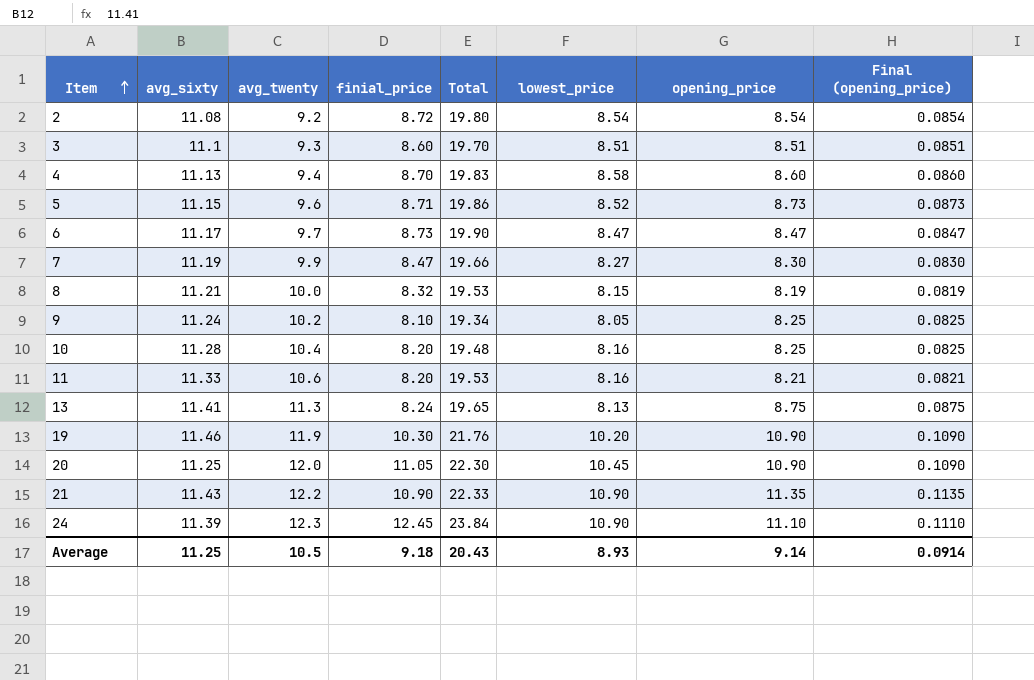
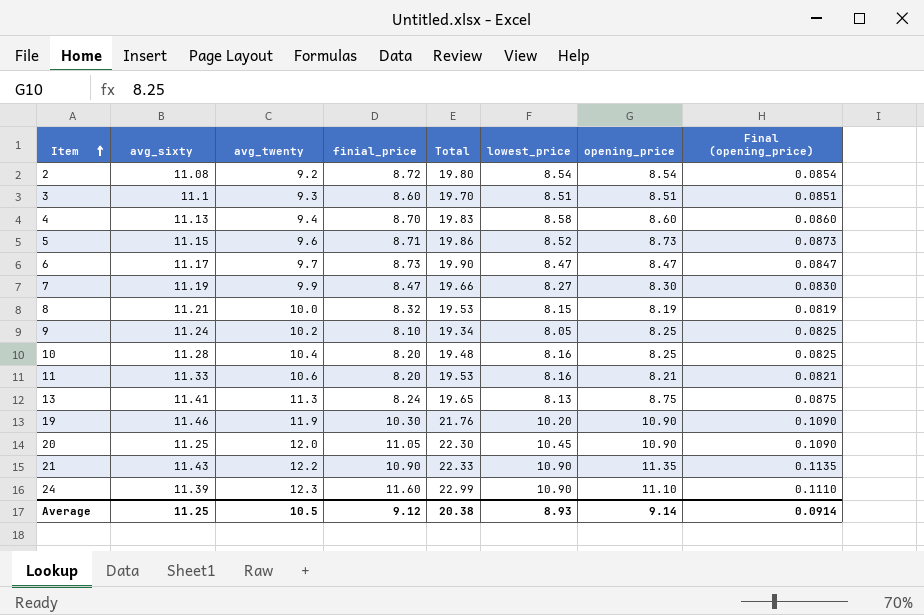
24 | finial_price: 12.45 -> 11.60
24 | Total: 23.84 -> 22.99
Average | finial_price: 9.18 -> 9.12
Average | Total: 20.43 -> 20.38

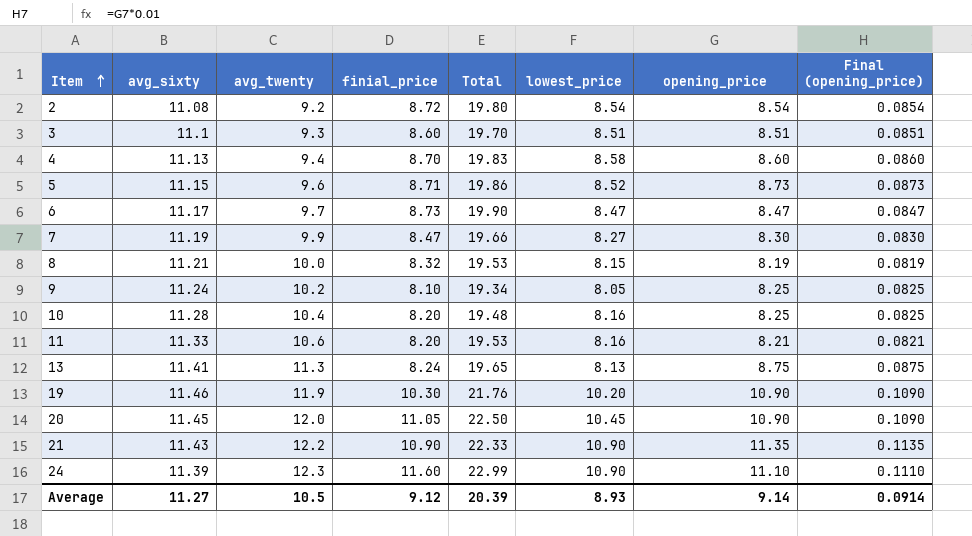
20 | avg_sixty: 11.25 -> 11.45
20 | Total: 22.30 -> 22.50
Average | avg_sixty: 11.25 -> 11.27
Average | Total: 20.38 -> 20.39

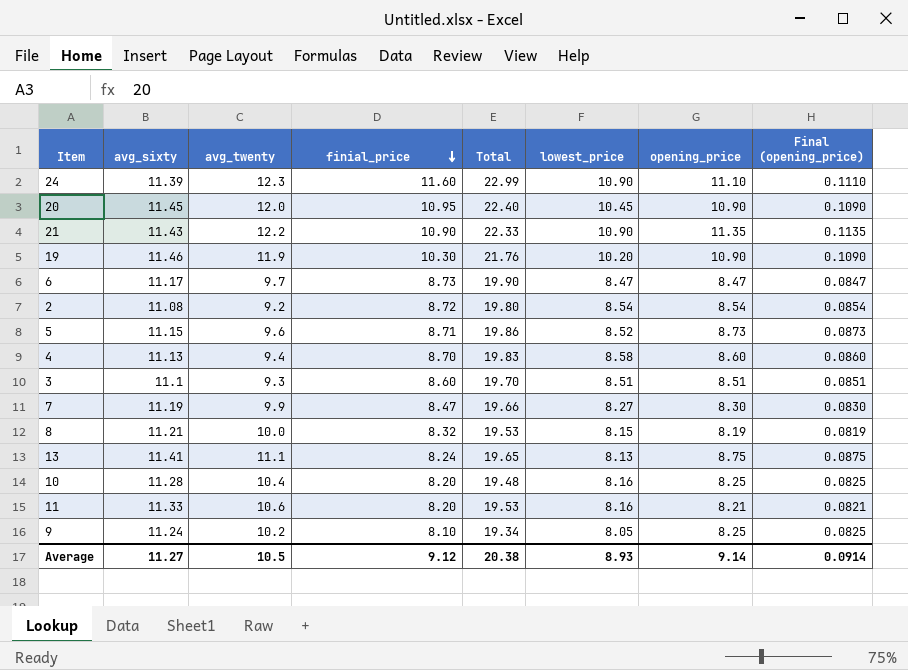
row order: Item ascending -> finial_price descending
20 | finial_price: 11.05 -> 10.95
20 | Total: 22.50 -> 22.40
13 | avg_twenty: 11.3 -> 11.1
Average | Total: 20.39 -> 20.38

